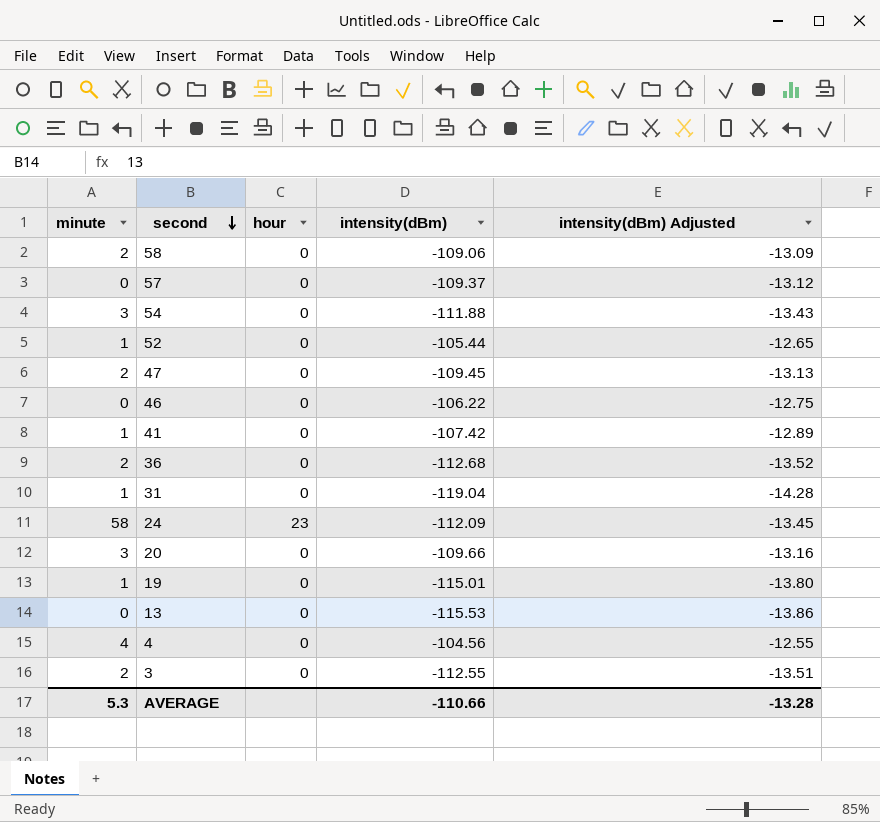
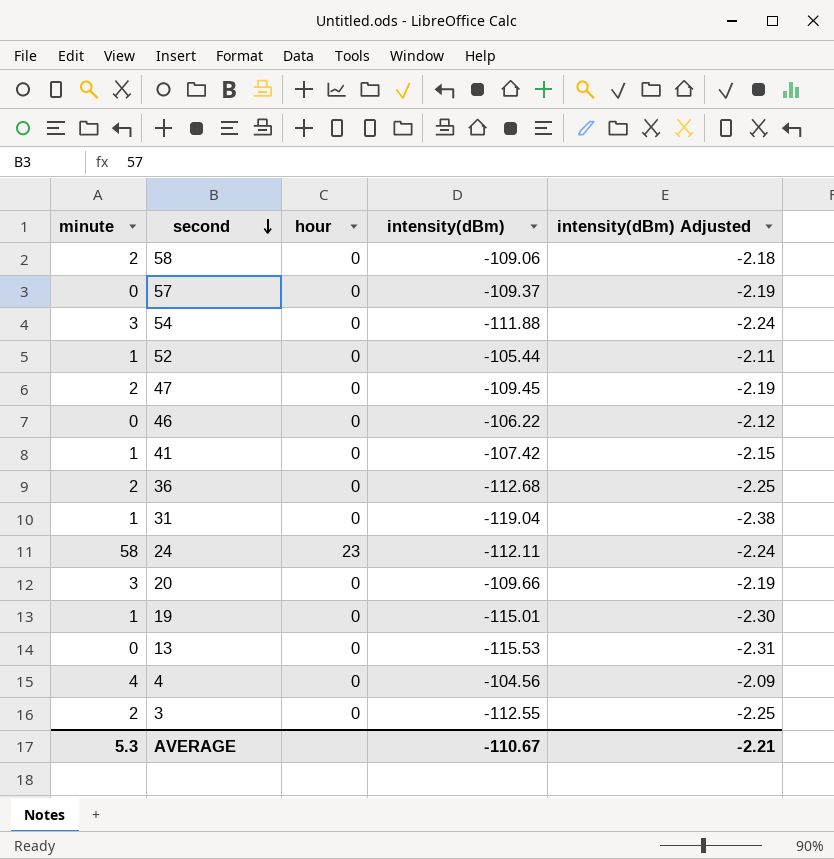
column intensity(dBm) Adjusted | formula: [intensity(dBm)] * 0.12 -> [intensity(dBm)] * 0.02
24 | intensity(dBm): -112.09 -> -112.11
AVERAGE | intensity(dBm): -110.66 -> -110.67
AVERAGE | intensity(dBm) Adjusted: -13.28 -> -2.21

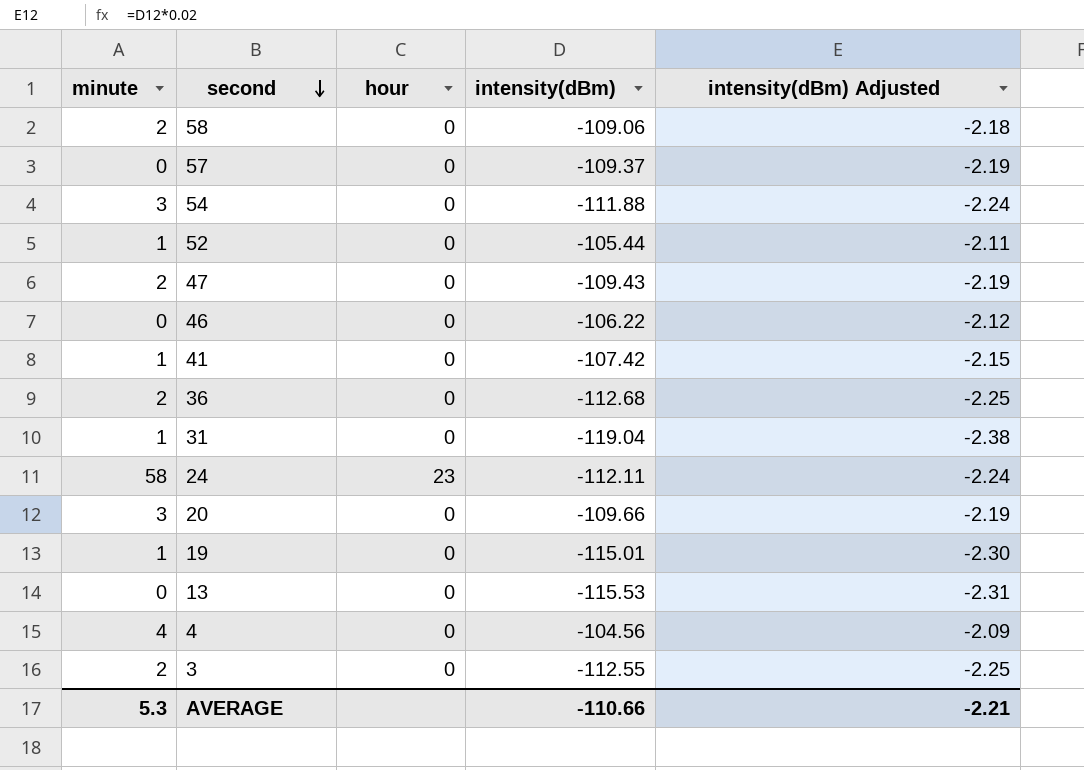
47 | intensity(dBm): -109.45 -> -109.43
AVERAGE | intensity(dBm): -110.67 -> -110.66

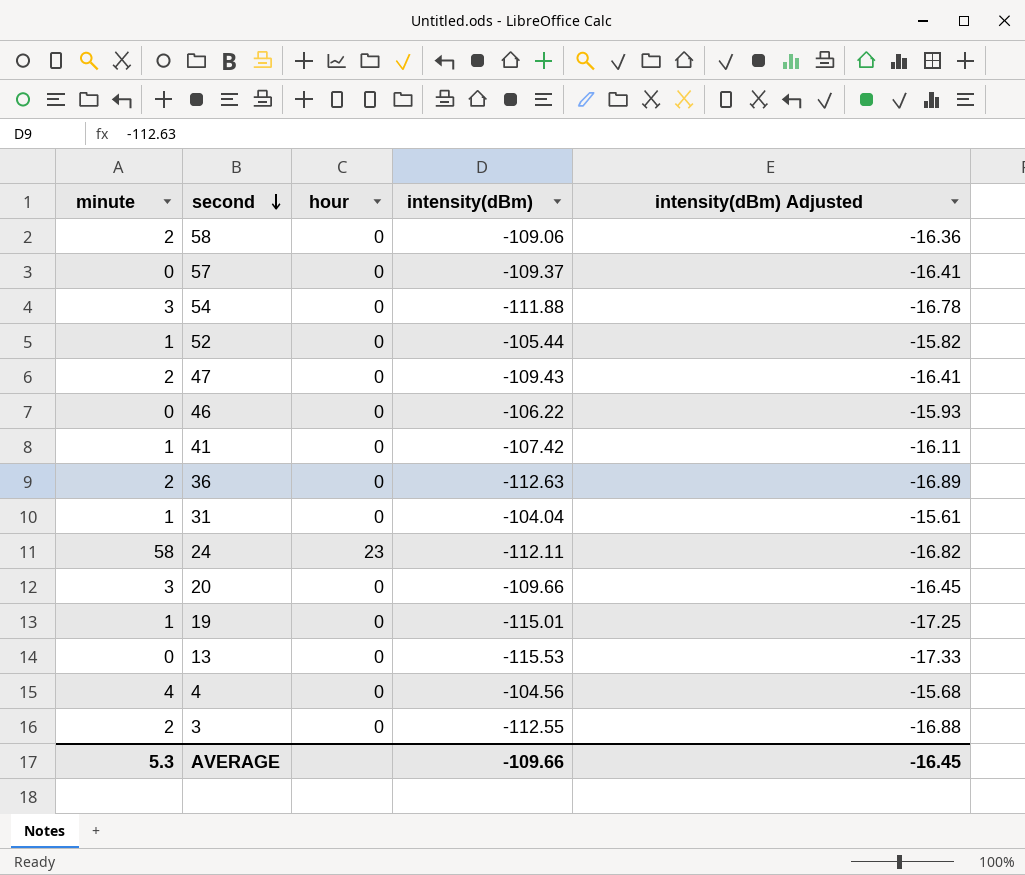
column intensity(dBm) Adjusted | formula: [intensity(dBm)] * 0.02 -> [intensity(dBm)] * 0.15
36 | intensity(dBm): -112.68 -> -112.63
31 | intensity(dBm): -119.04 -> -104.04
AVERAGE | intensity(dBm): -110.66 -> -109.66
AVERAGE | intensity(dBm) Adjusted: -2.21 -> -16.45

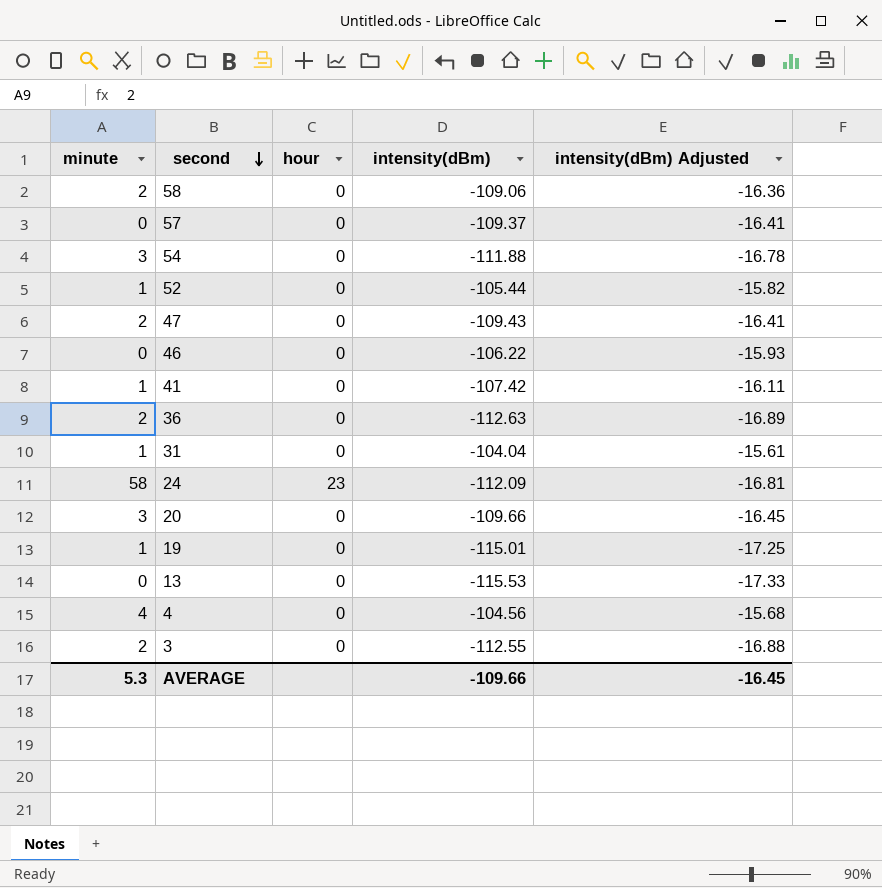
24 | intensity(dBm): -112.11 -> -112.09
24 | intensity(dBm) Adjusted: -16.82 -> -16.81

